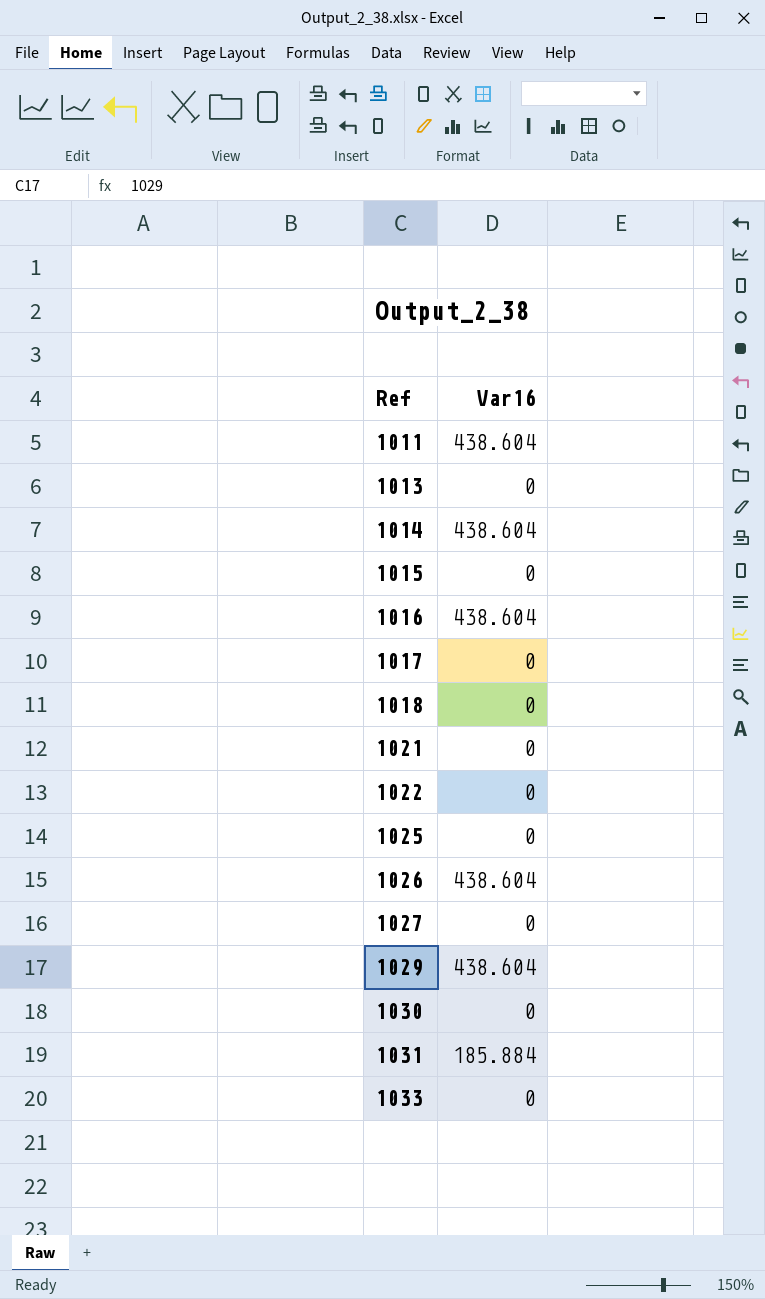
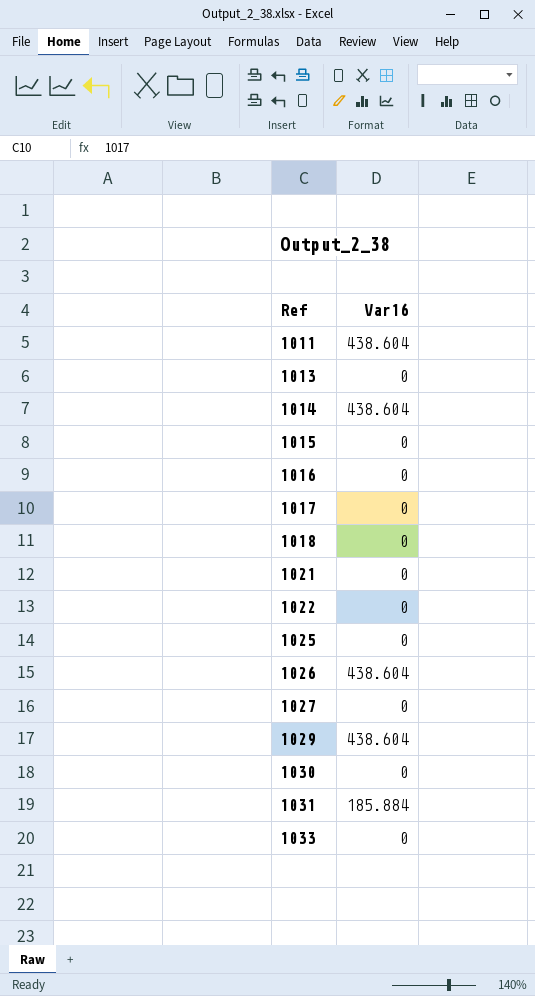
1016 | Var16: 438.604 -> 0

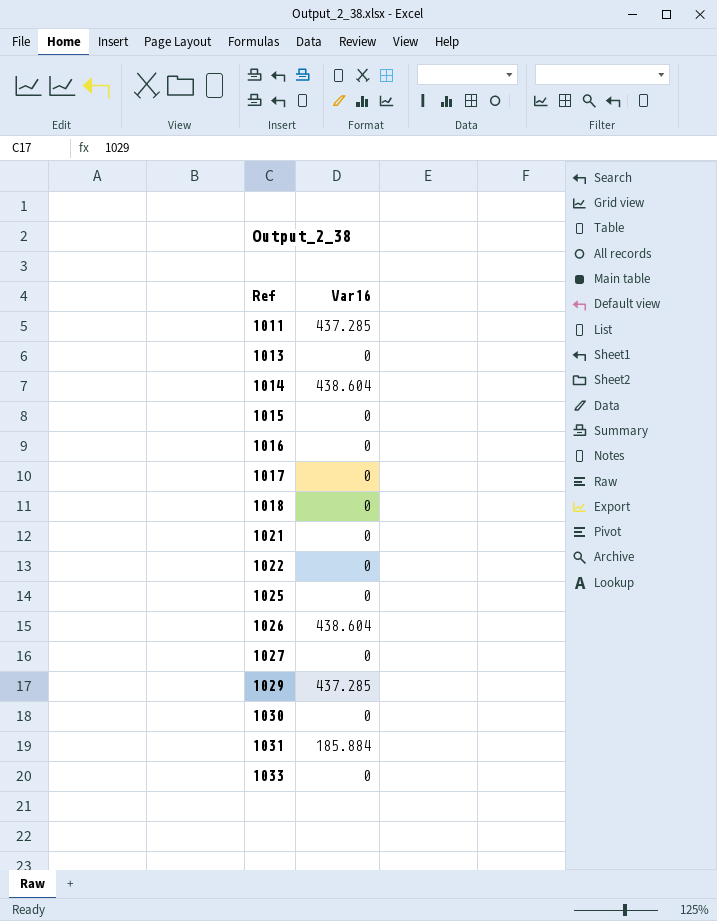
1011 | Var16: 438.604 -> 437.285
1029 | Var16: 438.604 -> 437.285

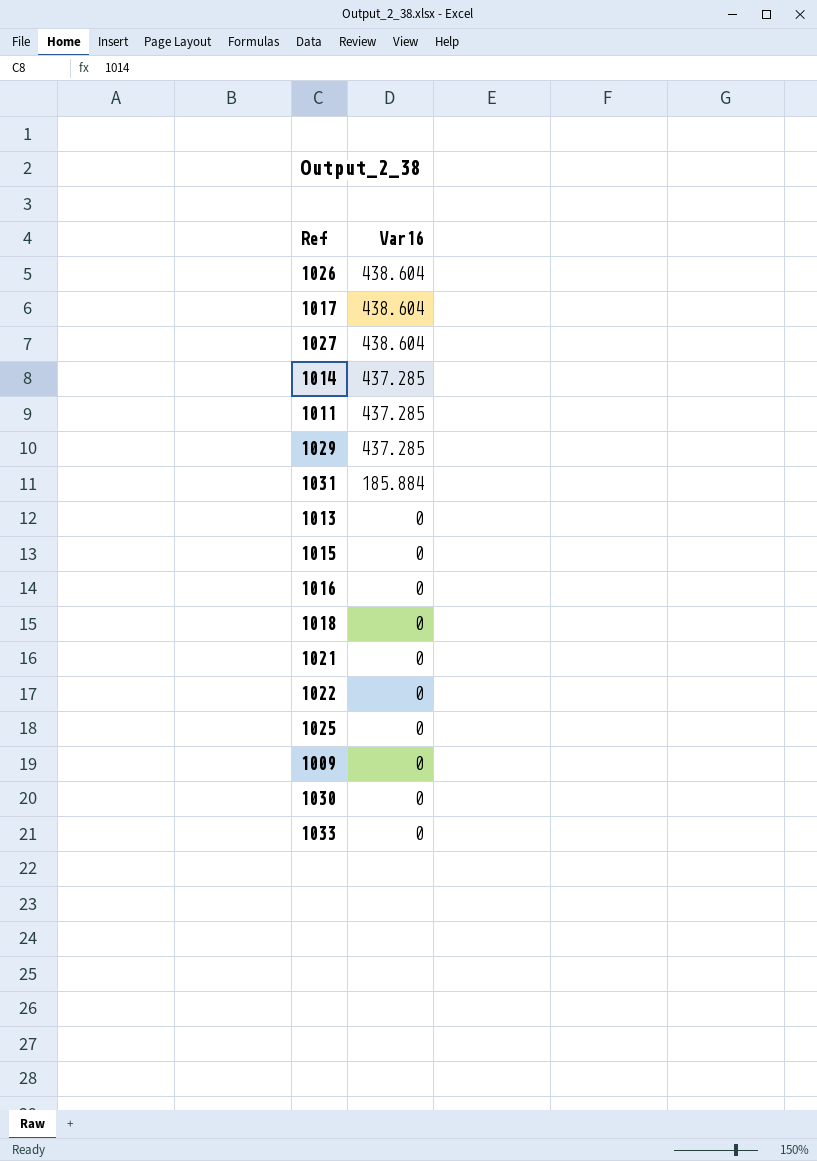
row order: Ref ascending -> Var16 descending
1017 | Var16: 0 -> 438.604
1027 | Var16: 0 -> 438.604
1014 | Var16: 438.604 -> 437.285
row 1009: none -> 0

